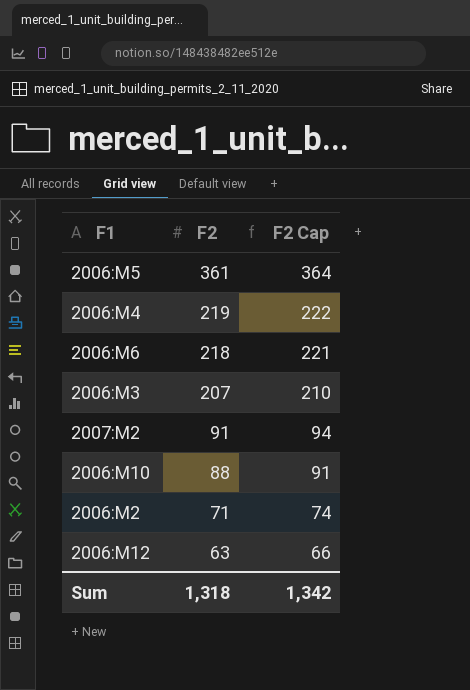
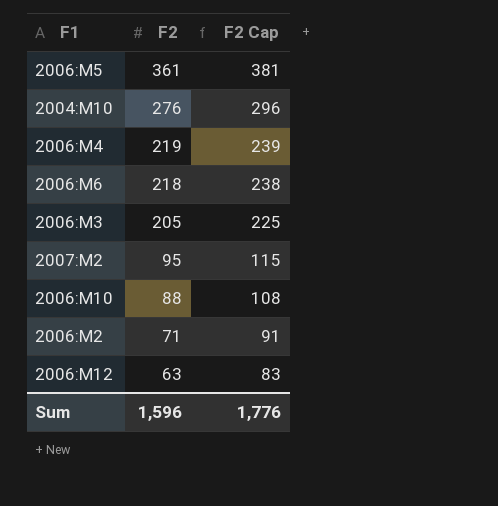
column F2 Cap | formula: [F2] + 3 -> [F2] + 20
row 2004:M10: none -> 276 | 296
2006:M3 | F2: 207 -> 205
2007:M2 | F2: 91 -> 95
Sum | F2: 1,318 -> 1,596
Sum | F2 Cap: 1,342 -> 1,776

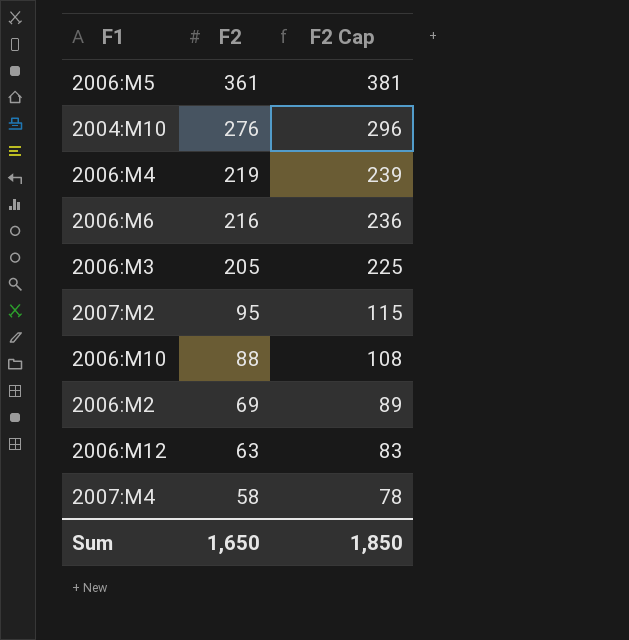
2006:M6 | F2: 218 -> 216
2006:M6 | F2 Cap: 238 -> 236
2006:M2 | F2: 71 -> 69
2006:M2 | F2 Cap: 91 -> 89
row 2007:M4: none -> 58 | 78
Sum | F2: 1,596 -> 1,650
Sum | F2 Cap: 1,776 -> 1,850

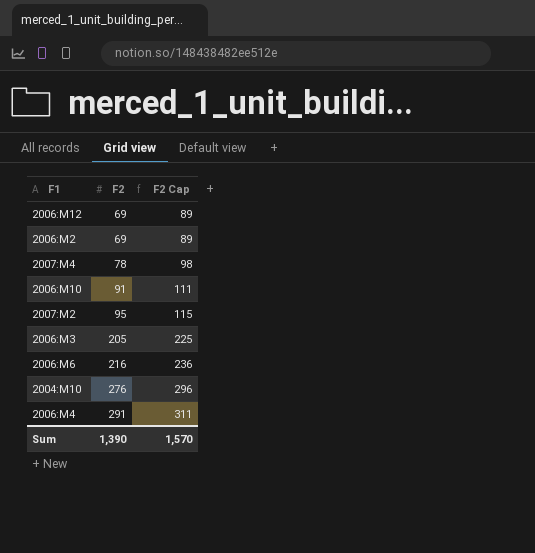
row order: F2 descending -> F2 ascending
row 2006:M5: 361 | 381 -> none
2006:M12 | F2: 63 -> 69
2006:M12 | F2 Cap: 83 -> 89
2007:M4 | F2: 58 -> 78
2007:M4 | F2 Cap: 78 -> 98
2006:M10 | F2: 88 -> 91
2006:M10 | F2 Cap: 108 -> 111
2006:M4 | F2: 219 -> 291
2006:M4 | F2 Cap: 239 -> 311
Sum | F2: 1,650 -> 1,390
Sum | F2 Cap: 1,850 -> 1,570

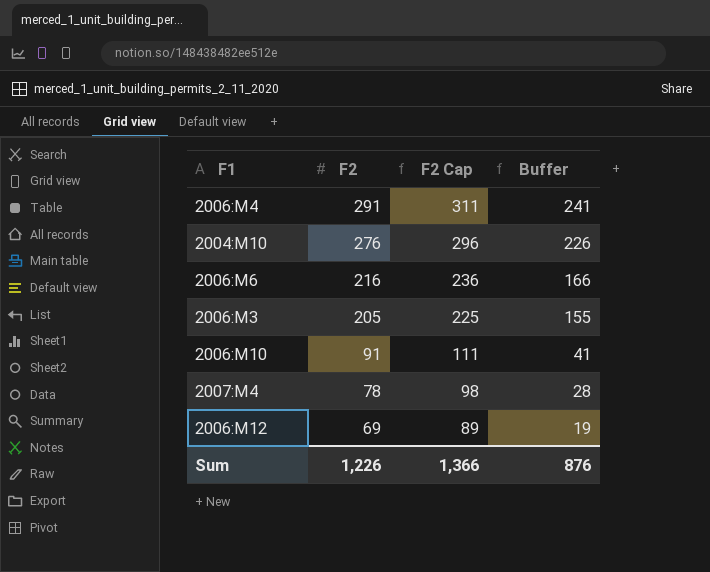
row order: F2 ascending -> F2 descending
column Buffer | formula: none -> [F2] - 50
row 2006:M2: 69 | 89 -> none
row 2007:M2: 95 | 115 -> none
Sum | F2: 1,390 -> 1,226
Sum | F2 Cap: 1,570 -> 1,366

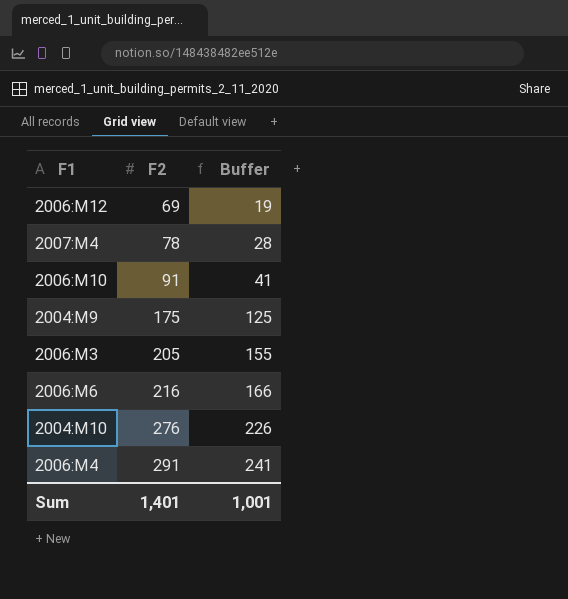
row order: F2 descending -> F2 ascending
column F2 Cap | formula: [F2] + 20 -> none
row 2004:M9: none -> 175 | 125
Sum | F2: 1,226 -> 1,401
Sum | Buffer: 876 -> 1,001

